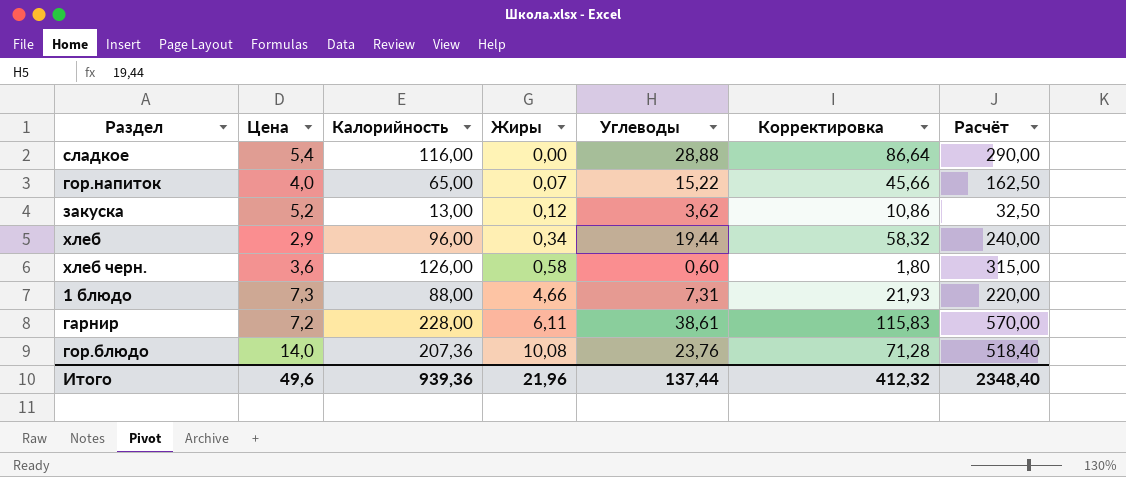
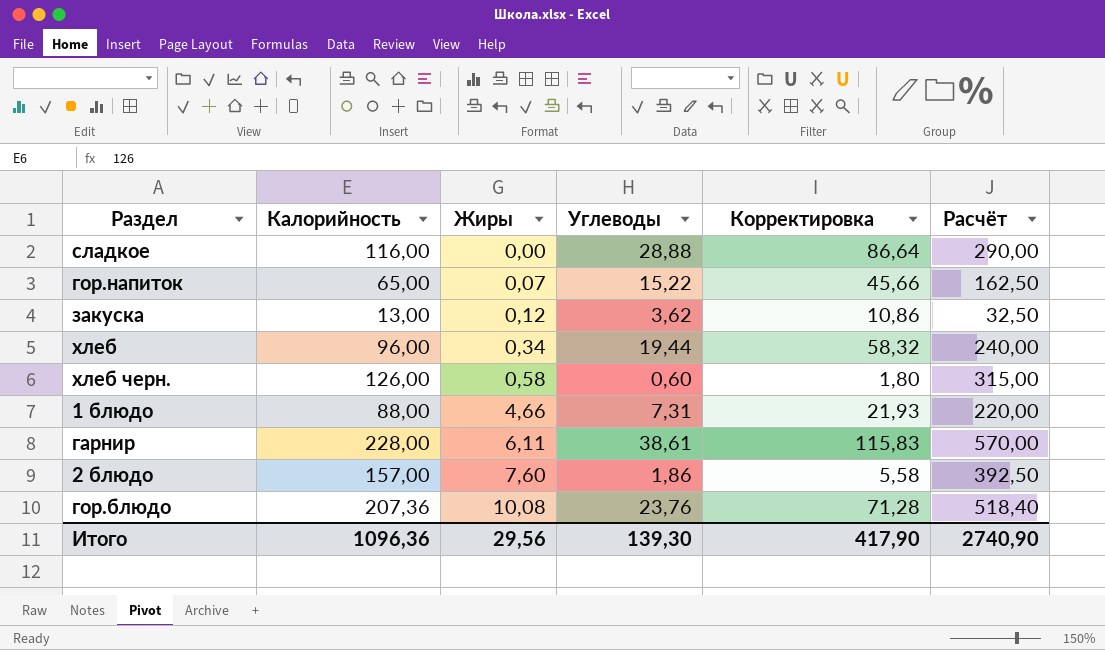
column Цена | position: 2 -> none
row 2 блюдо: none -> 157,00 | 7,60 | 1,86 | 5,58 | 392,50
Итого | Калорийность: 939,36 -> 1096,36
Итого | Жиры: 21,96 -> 29,56
Итого | Углеводы: 137,44 -> 139,30
Итого | Корректировка: 412,32 -> 417,90
Итого | Расчёт: 2348,40 -> 2740,90

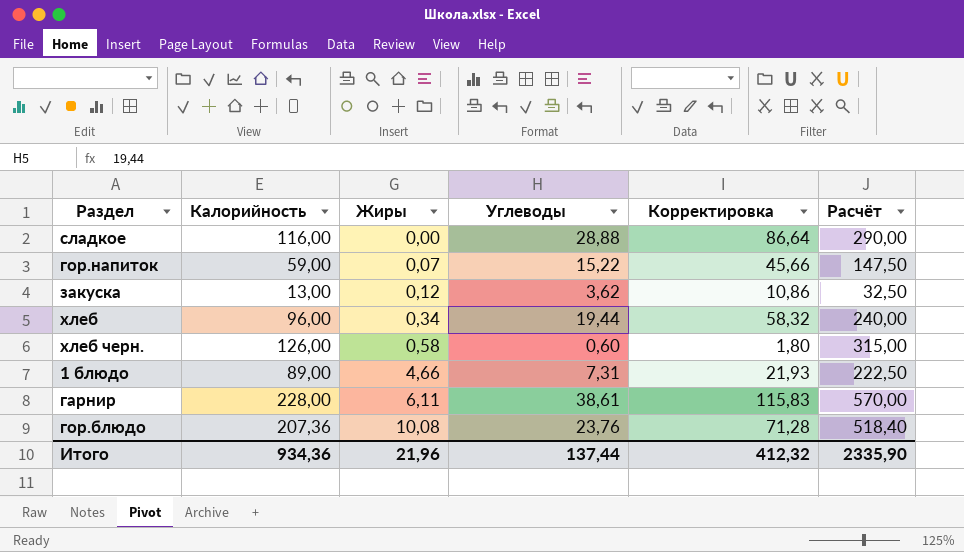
row 2 блюдо: 157,00 | 7,60 | 1,86 | 5,58 | 392,50 -> none
гор.напиток | Калорийность: 65,00 -> 59,00
гор.напиток | Расчёт: 162,50 -> 147,50
1 блюдо | Калорийность: 88,00 -> 89,00
1 блюдо | Расчёт: 220,00 -> 222,50
Итого | Калорийность: 1096,36 -> 934,36
Итого | Жиры: 29,56 -> 21,96
Итого | Углеводы: 139,30 -> 137,44
Итого | Корректировка: 417,90 -> 412,32
Итого | Расчёт: 2740,90 -> 2335,90

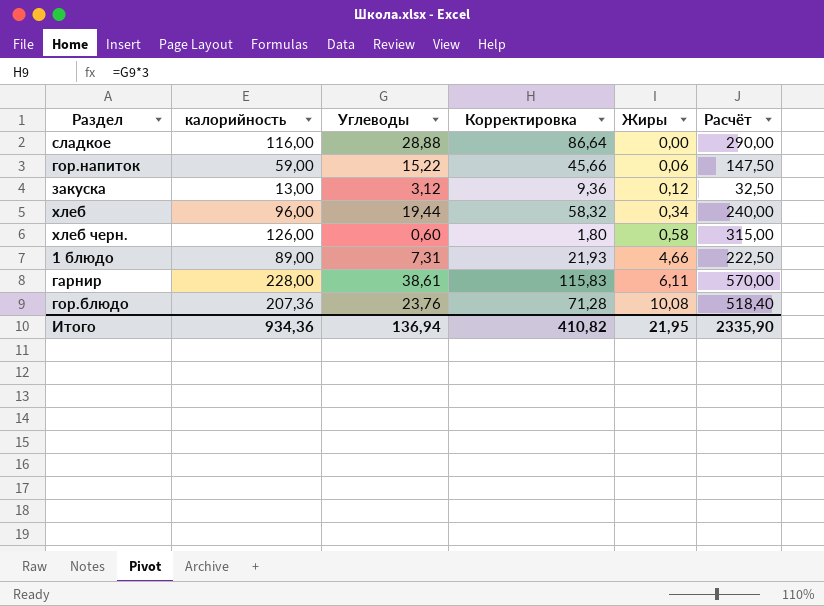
column name: Калорийность -> калорийность
column Жиры | position: 3 -> 5
гор.напиток | Жиры: 0,07 -> 0,06
закуска | Углеводы: 3,62 -> 3,12
закуска | Корректировка: 10,86 -> 9,36
Итого | Углеводы: 137,44 -> 136,94
Итого | Корректировка: 412,32 -> 410,82
Итого | Жиры: 21,96 -> 21,95

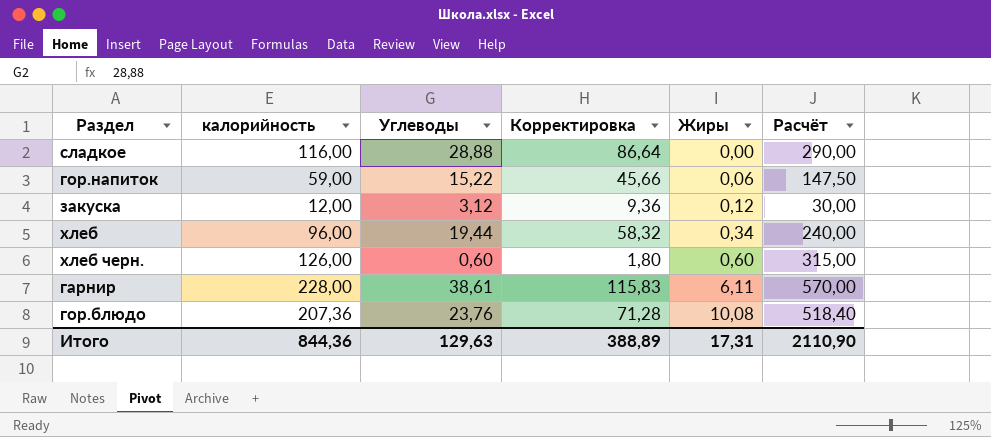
row 1 блюдо: 89,00 | 7,31 | 21,93 | 4,66 | 222,50 -> none
закуска | калорийность: 13,00 -> 12,00
закуска | Расчёт: 32,50 -> 30,00
хлеб черн. | Жиры: 0,58 -> 0,60
Итого | калорийность: 934,36 -> 844,36
Итого | Углеводы: 136,94 -> 129,63
Итого | Корректировка: 410,82 -> 388,89
Итого | Жиры: 21,95 -> 17,31
Итого | Расчёт: 2335,90 -> 2110,90

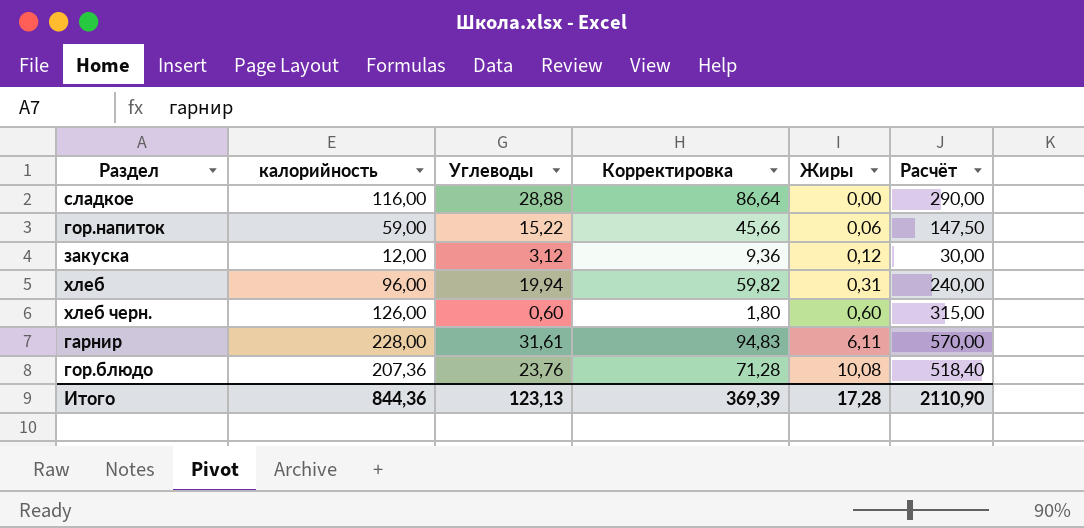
хлеб | Углеводы: 19,44 -> 19,94
хлеб | Корректировка: 58,32 -> 59,82
хлеб | Жиры: 0,34 -> 0,31
гарнир | Углеводы: 38,61 -> 31,61
гарнир | Корректировка: 115,83 -> 94,83
Итого | Углеводы: 129,63 -> 123,13
Итого | Корректировка: 388,89 -> 369,39
Итого | Жиры: 17,31 -> 17,28

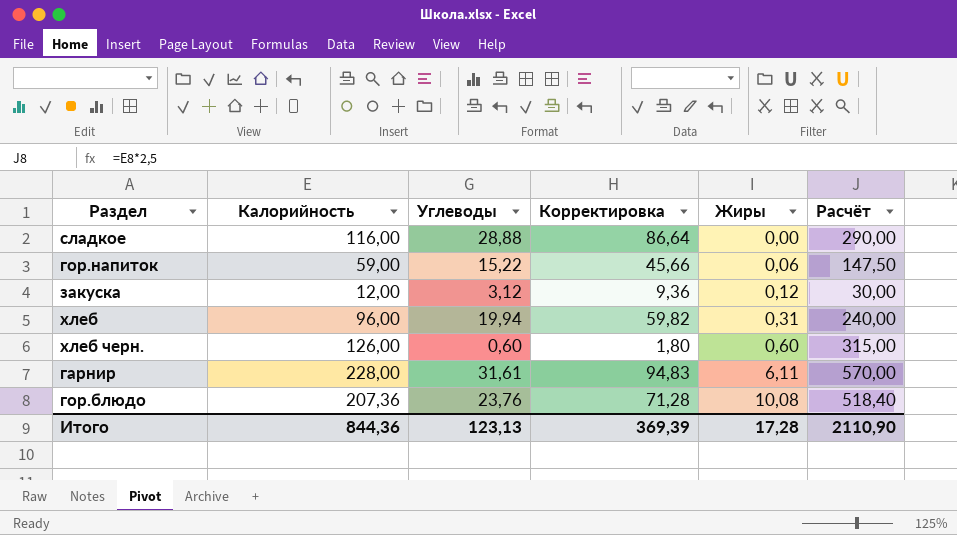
column name: калорийность -> Калорийность

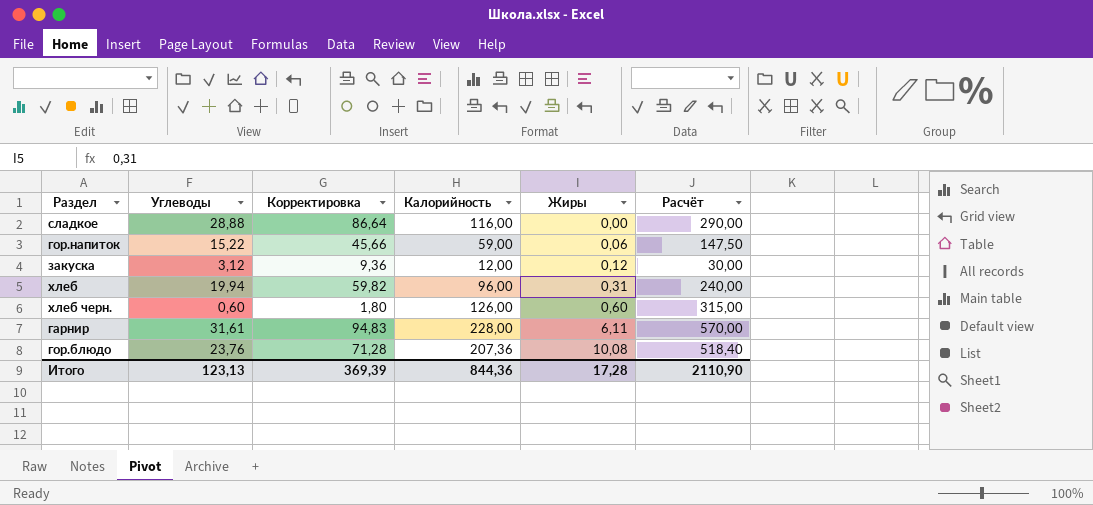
column Калорийность | position: 2 -> 4

